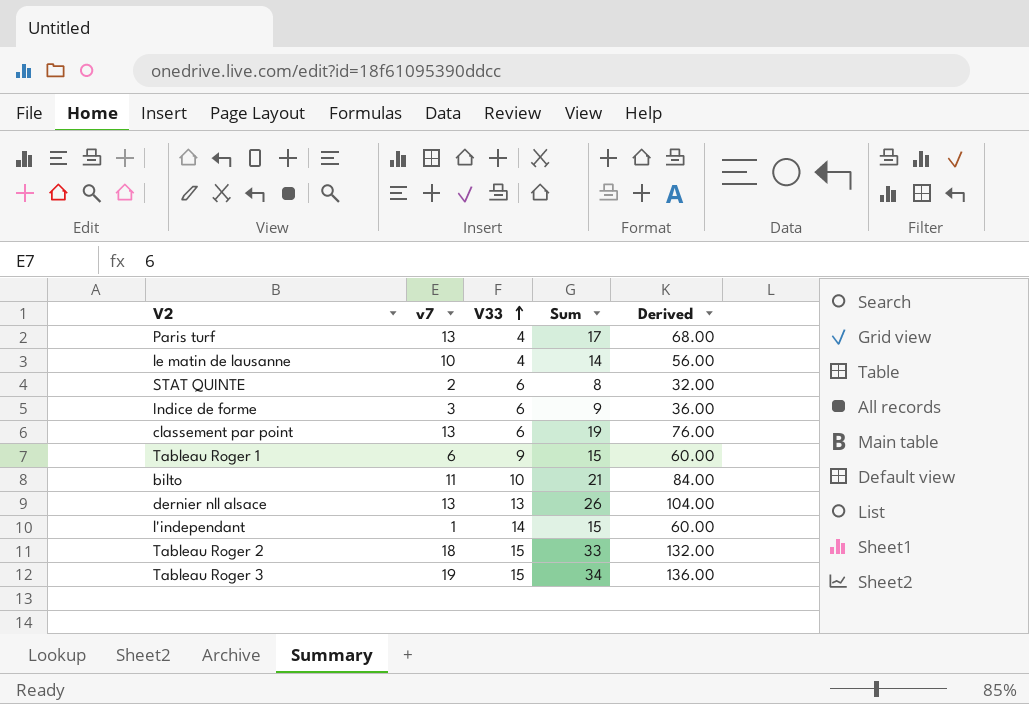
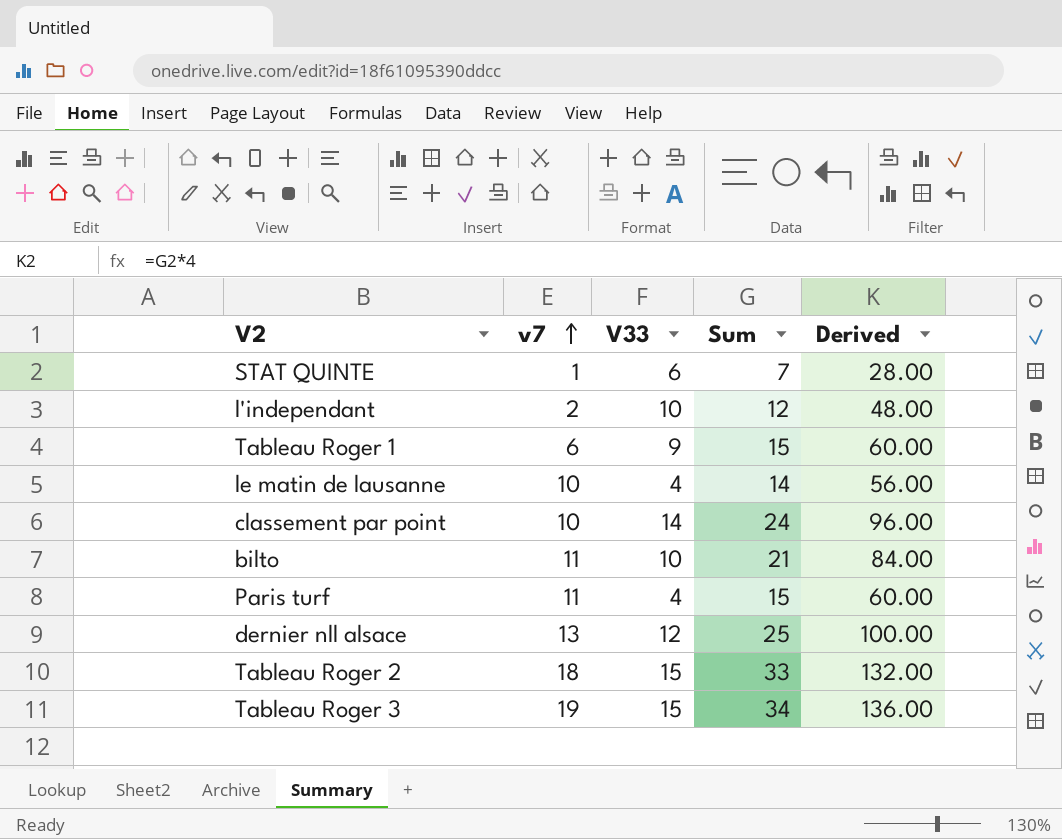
row order: V33 ascending -> v7 ascending
row Indice de forme: 3 | 6 | 9 | 36.00 -> none
STAT QUINTE | v7: 2 -> 1
STAT QUINTE | Sum: 8 -> 7
STAT QUINTE | Derived: 32.00 -> 28.00
l'independant | v7: 1 -> 2
l'independant | V33: 14 -> 10
l'independant | Sum: 15 -> 12
l'independant | Derived: 60.00 -> 48.00
classement par point | v7: 13 -> 10
classement par point | V33: 6 -> 14
classement par point | Sum: 19 -> 24
classement par point | Derived: 76.00 -> 96.00
Paris turf | v7: 13 -> 11
Paris turf | Sum: 17 -> 15
Paris turf | Derived: 68.00 -> 60.00
dernier nll alsace | V33: 13 -> 12
dernier nll alsace | Sum: 26 -> 25
dernier nll alsace | Derived: 104.00 -> 100.00

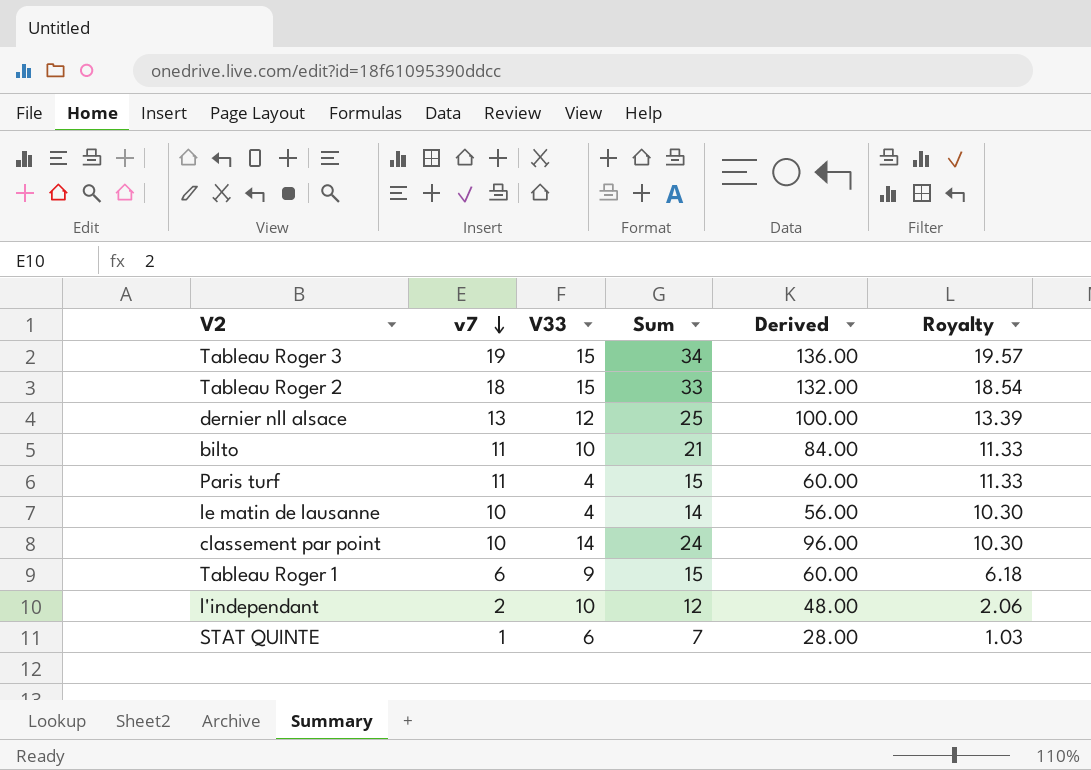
row order: v7 ascending -> v7 descending
column Royalty | formula: none -> [v7] * 1.03

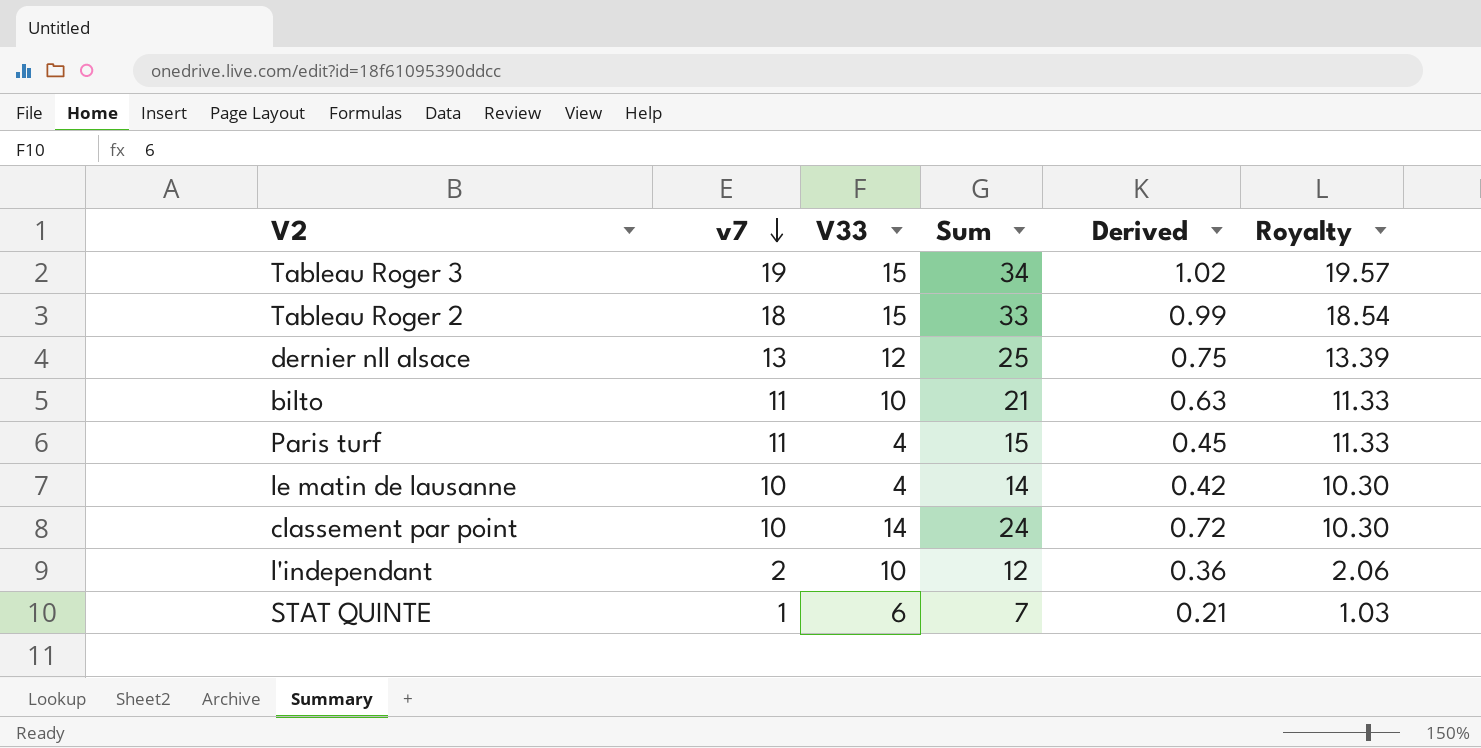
column Derived | formula: [Sum] * 4 -> [Sum] * 0.03
row Tableau Roger 1: 6 | 9 | 15 | 60.00 | 6.18 -> none

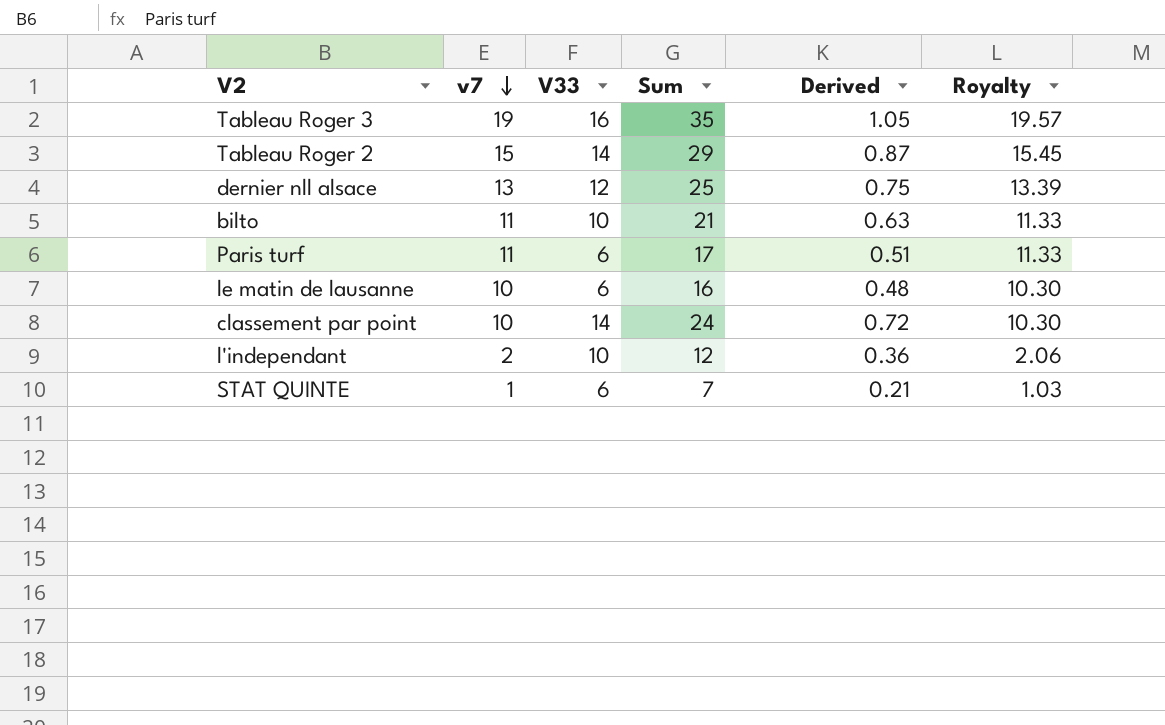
Tableau Roger 3 | V33: 15 -> 16
Tableau Roger 3 | Sum: 34 -> 35
Tableau Roger 3 | Derived: 1.02 -> 1.05
Tableau Roger 2 | v7: 18 -> 15
Tableau Roger 2 | V33: 15 -> 14
Tableau Roger 2 | Sum: 33 -> 29
Tableau Roger 2 | Derived: 0.99 -> 0.87
Tableau Roger 2 | Royalty: 18.54 -> 15.45
Paris turf | V33: 4 -> 6
Paris turf | Sum: 15 -> 17
Paris turf | Derived: 0.45 -> 0.51
le matin de lausanne | V33: 4 -> 6
le matin de lausanne | Sum: 14 -> 16
le matin de lausanne | Derived: 0.42 -> 0.48

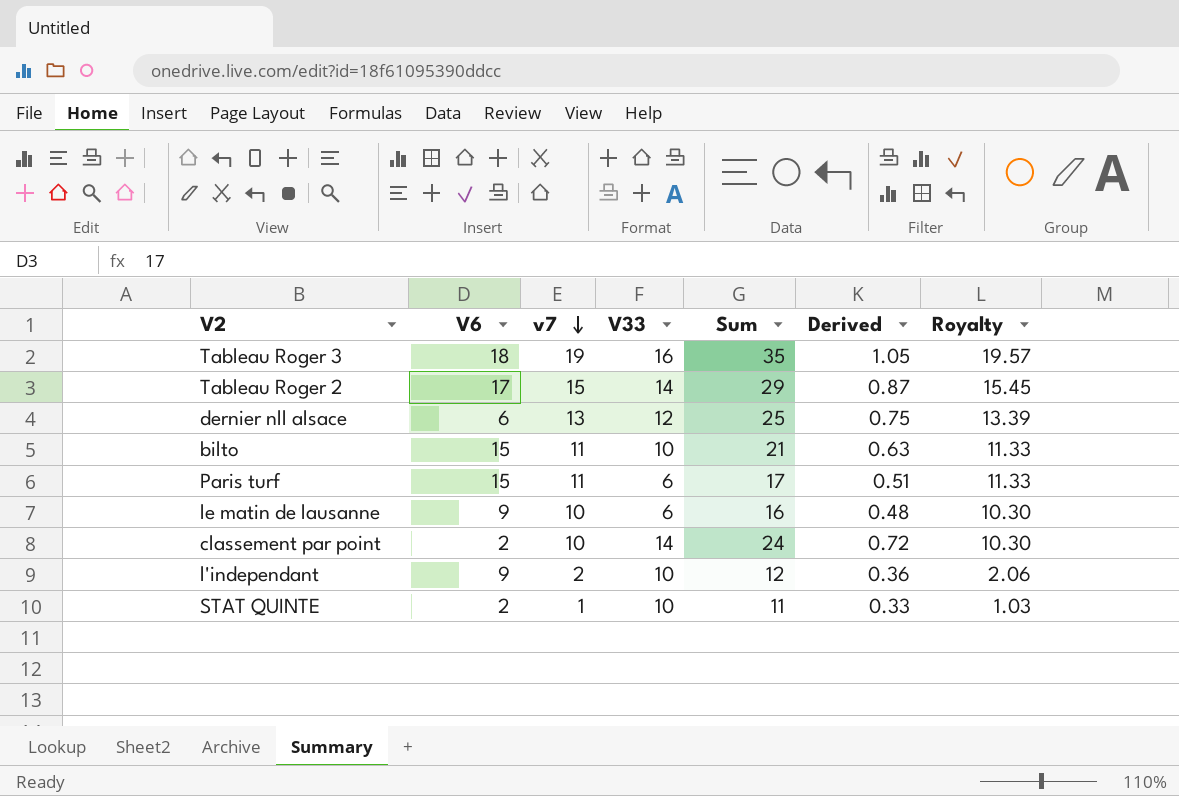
column V6 | position: none -> 2
STAT QUINTE | V33: 6 -> 10
STAT QUINTE | Sum: 7 -> 11
STAT QUINTE | Derived: 0.21 -> 0.33

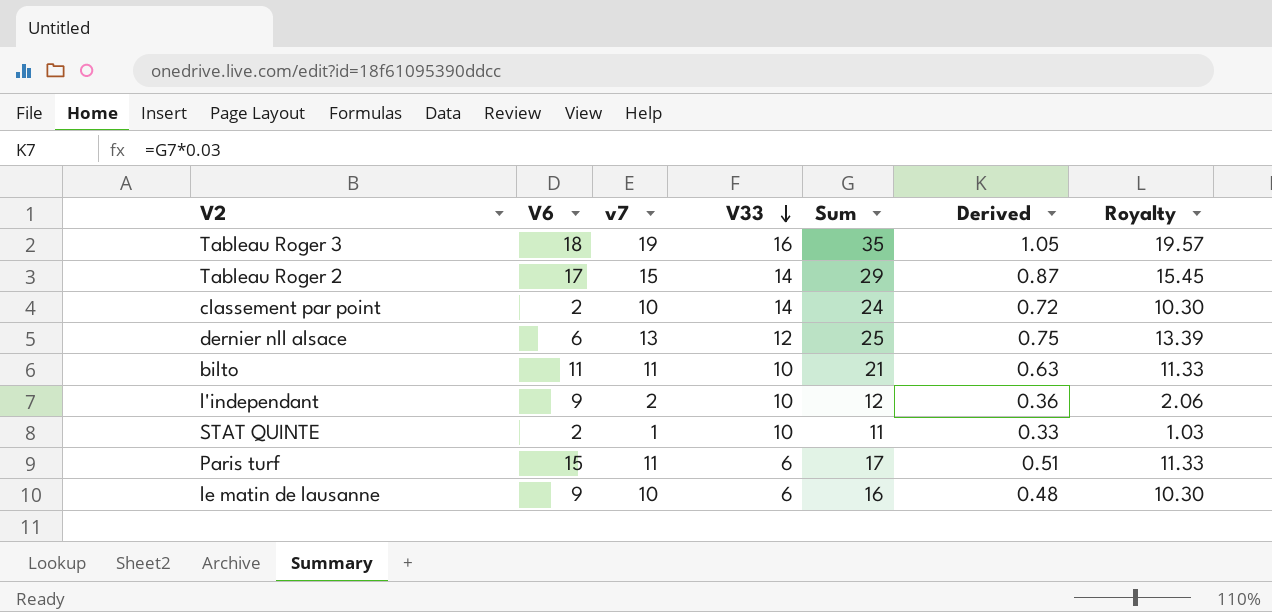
row order: v7 descending -> V33 descending
bilto | V6: 15 -> 11

